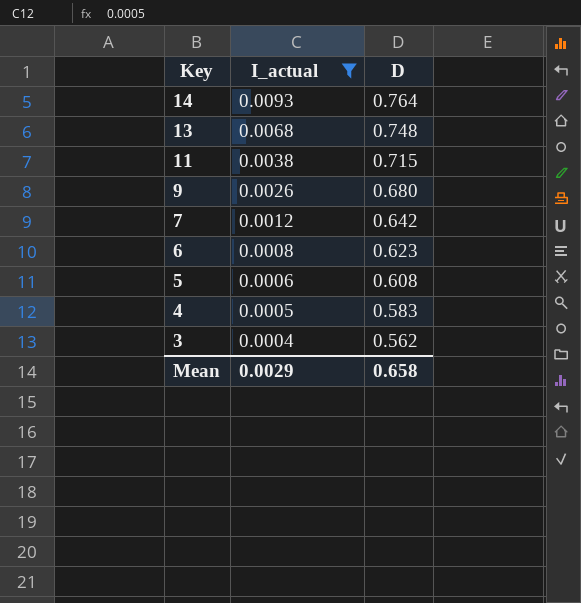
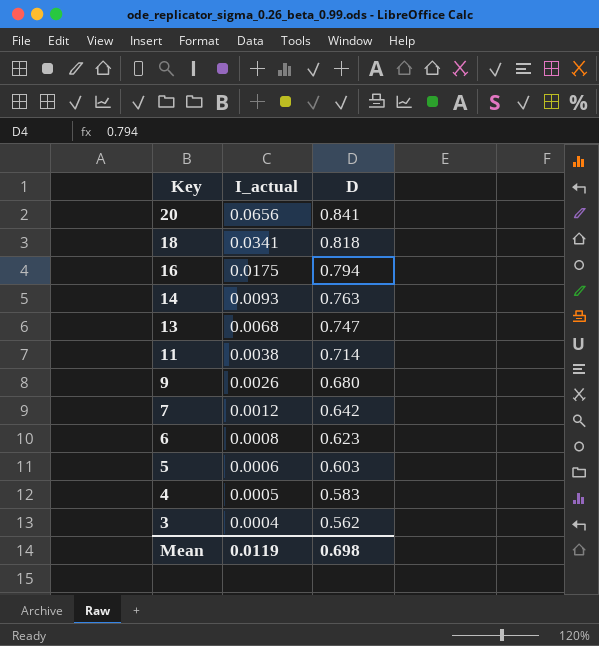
filter: I_actual <= 0.0093 -> none
14 | D: 0.764 -> 0.763
13 | D: 0.748 -> 0.747
11 | D: 0.715 -> 0.714
5 | D: 0.608 -> 0.603
Mean | I_actual: 0.0029 -> 0.0119
Mean | D: 0.658 -> 0.698

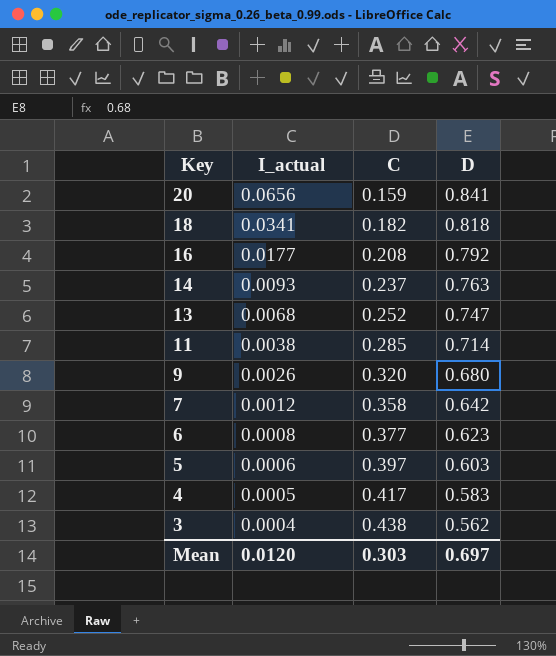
column C | position: none -> 3
16 | I_actual: 0.0175 -> 0.0177
16 | D: 0.794 -> 0.792
Mean | I_actual: 0.0119 -> 0.0120
Mean | D: 0.698 -> 0.697

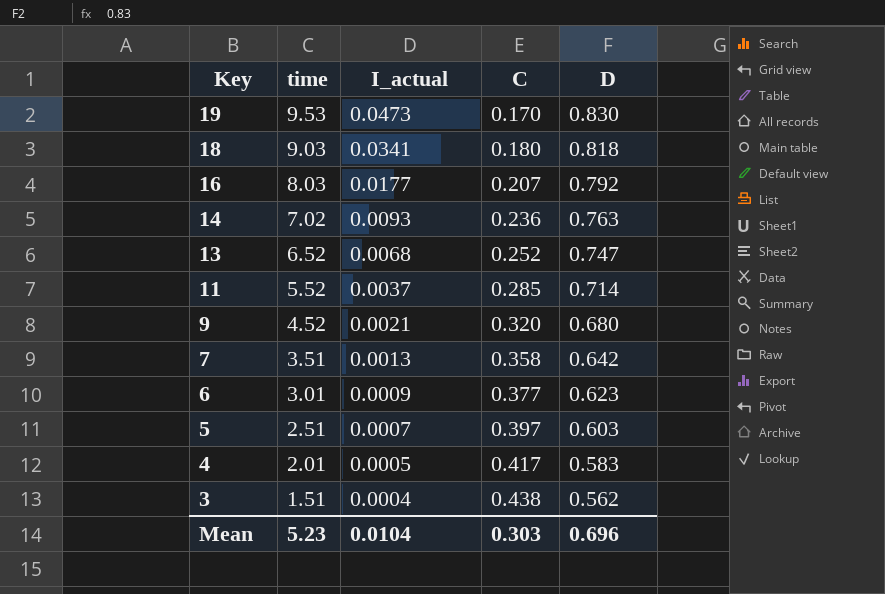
column time | position: none -> 2
row 20: 0.0656 | 0.159 | 0.841 -> none
row 19: none -> 9.53 | 0.0473 | 0.170 | 0.830
18 | C: 0.182 -> 0.180
16 | C: 0.208 -> 0.207
14 | C: 0.237 -> 0.236
11 | I_actual: 0.0038 -> 0.0037
9 | I_actual: 0.0026 -> 0.0021
7 | I_actual: 0.0012 -> 0.0013
6 | I_actual: 0.0008 -> 0.0009
5 | I_actual: 0.0006 -> 0.0007
Mean | I_actual: 0.0120 -> 0.0104
Mean | D: 0.697 -> 0.696

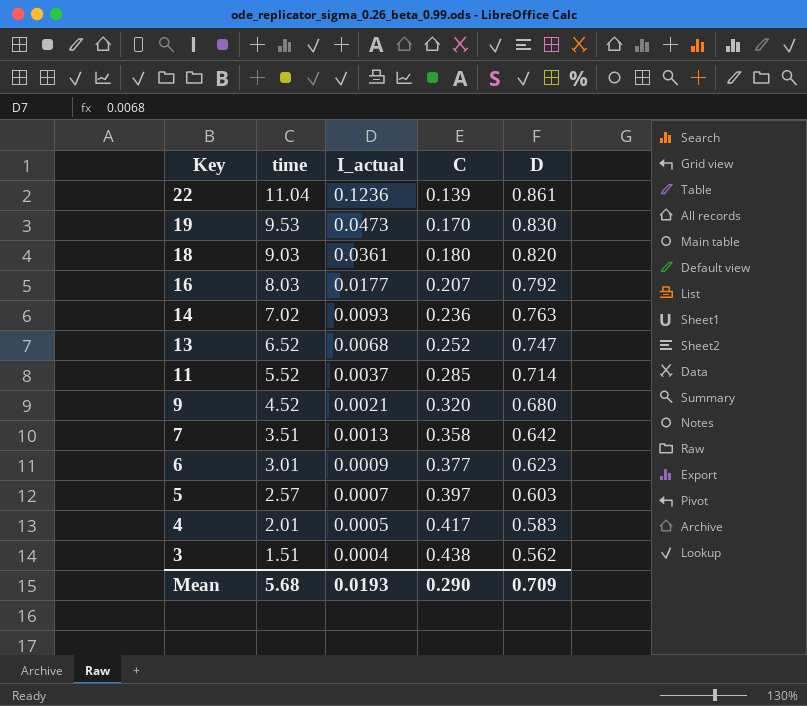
row 22: none -> 11.04 | 0.1236 | 0.139 | 0.861
18 | I_actual: 0.0341 -> 0.0361
18 | D: 0.818 -> 0.820
5 | time: 2.51 -> 2.57
Mean | time: 5.23 -> 5.68
Mean | I_actual: 0.0104 -> 0.0193
Mean | C: 0.303 -> 0.290
Mean | D: 0.696 -> 0.709

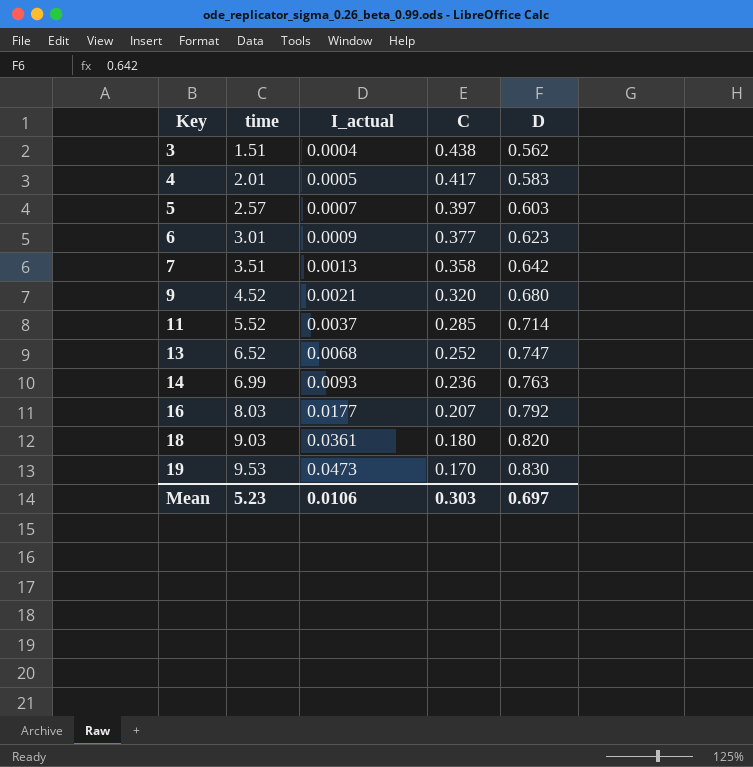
row order: Key descending -> Key ascending
row 22: 11.04 | 0.1236 | 0.139 | 0.861 -> none
14 | time: 7.02 -> 6.99
Mean | time: 5.68 -> 5.23
Mean | I_actual: 0.0193 -> 0.0106
Mean | C: 0.290 -> 0.303
Mean | D: 0.709 -> 0.697

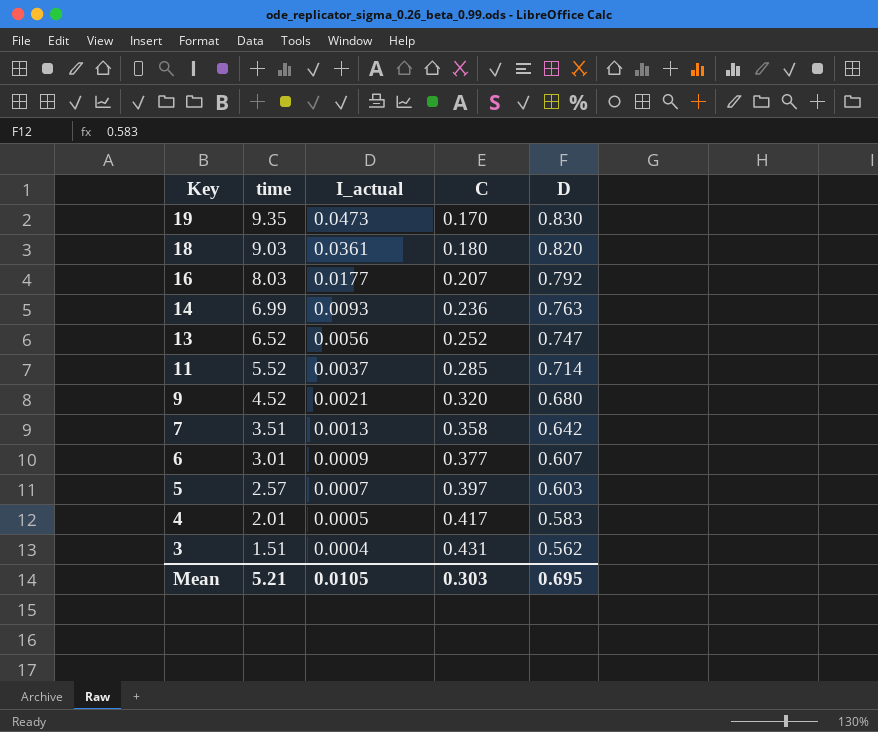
row order: Key ascending -> Key descending
19 | time: 9.53 -> 9.35
13 | I_actual: 0.0068 -> 0.0056
6 | D: 0.623 -> 0.607
3 | C: 0.438 -> 0.431
Mean | time: 5.23 -> 5.21
Mean | I_actual: 0.0106 -> 0.0105
Mean | D: 0.697 -> 0.695

